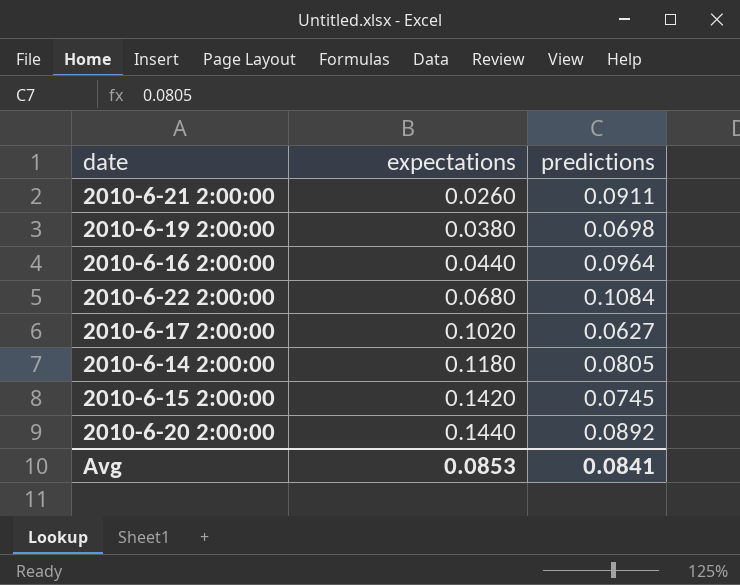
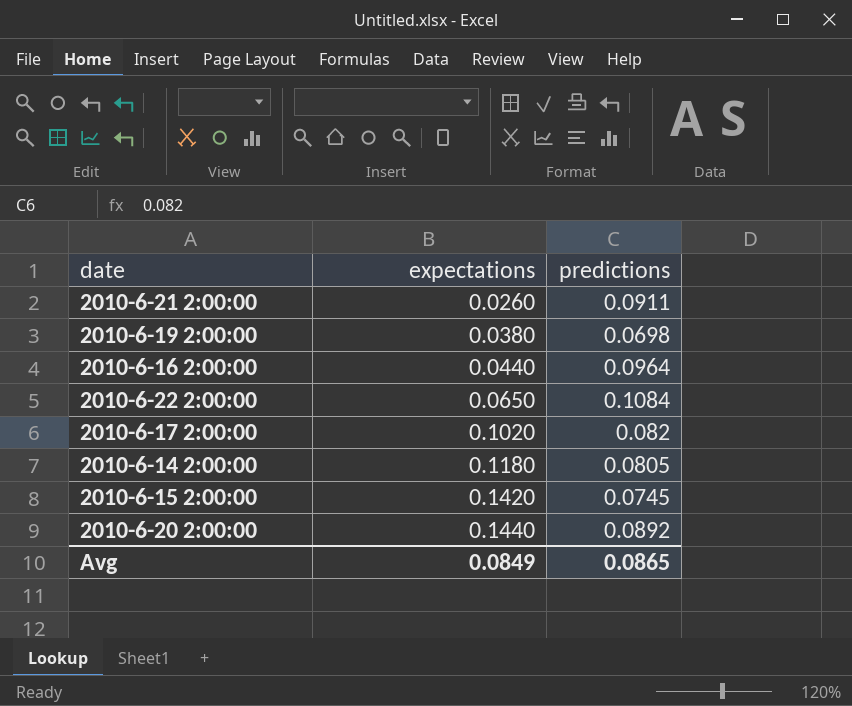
2010-6-22 2:00:00 | expectations: 0.0680 -> 0.0650
2010-6-17 2:00:00 | predictions: 0.0627 -> 0.082
Avg | expectations: 0.0853 -> 0.0849
Avg | predictions: 0.0841 -> 0.0865

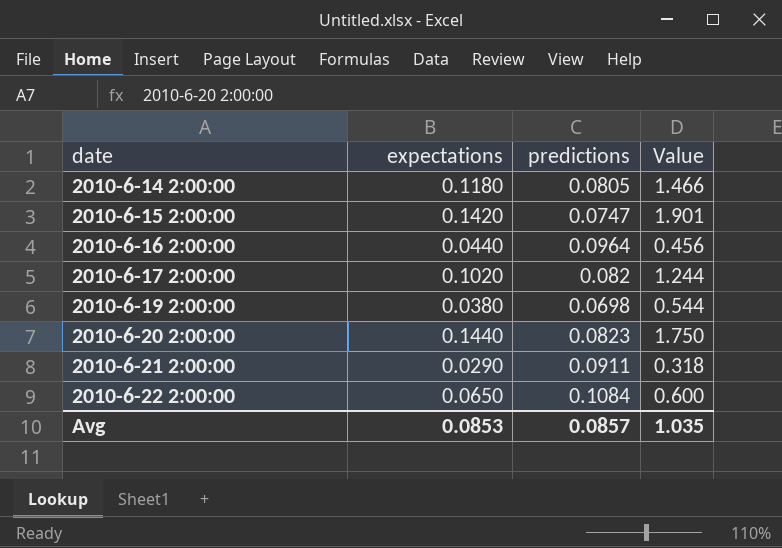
row order: expectations ascending -> date ascending
column Value | formula: none -> [expectations] / [predictions]
2010-6-15 2:00:00 | predictions: 0.0745 -> 0.0747
2010-6-20 2:00:00 | predictions: 0.0892 -> 0.0823
2010-6-21 2:00:00 | expectations: 0.0260 -> 0.0290
Avg | expectations: 0.0849 -> 0.0853
Avg | predictions: 0.0865 -> 0.0857

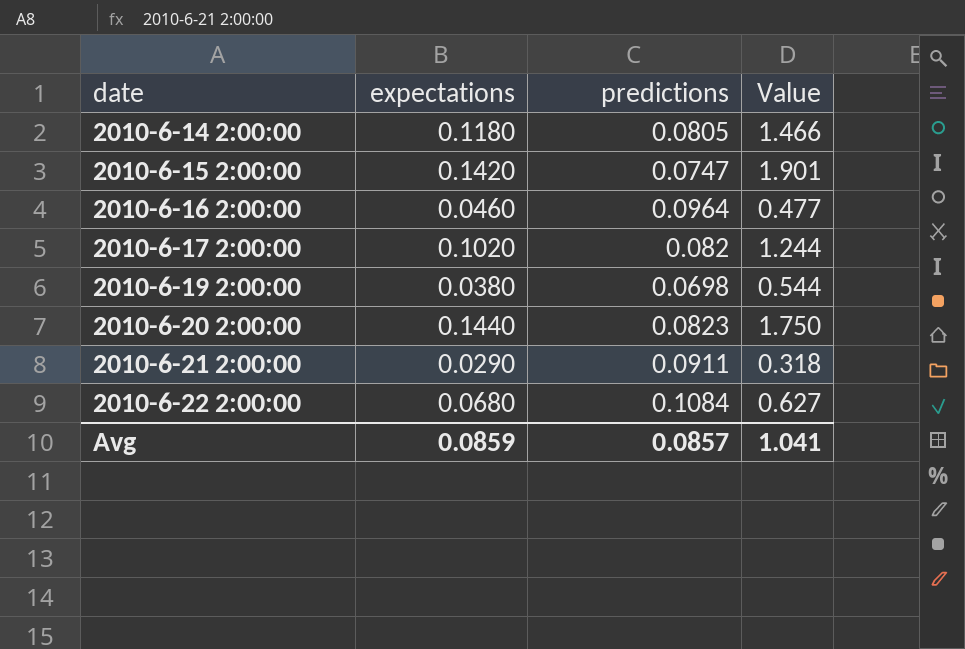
2010-6-16 2:00:00 | expectations: 0.0440 -> 0.0460
2010-6-16 2:00:00 | Value: 0.456 -> 0.477
2010-6-22 2:00:00 | expectations: 0.0650 -> 0.0680
2010-6-22 2:00:00 | Value: 0.600 -> 0.627
Avg | expectations: 0.0853 -> 0.0859
Avg | Value: 1.035 -> 1.041

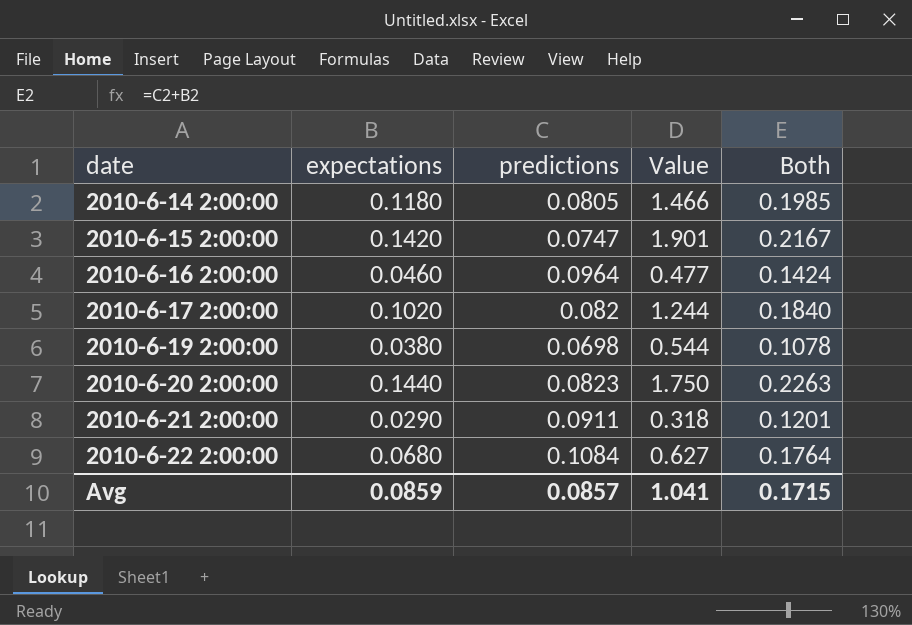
column Both | formula: none -> [expectations] + [predictions]

